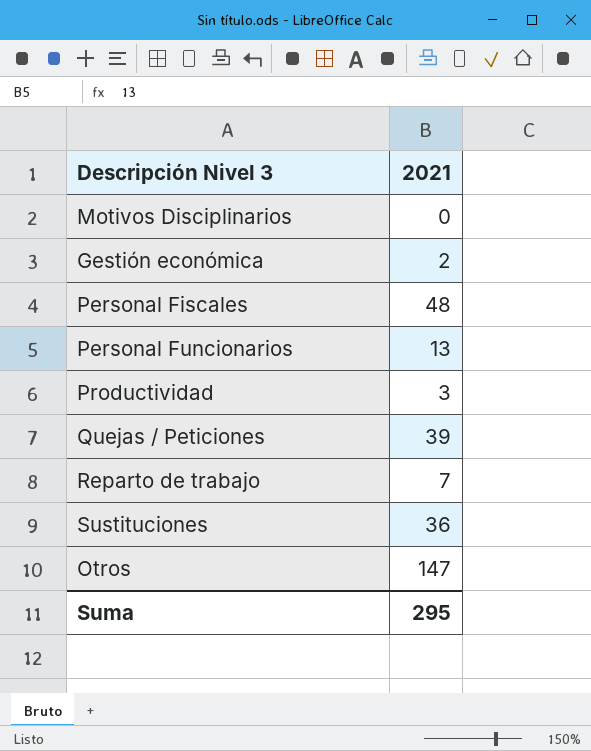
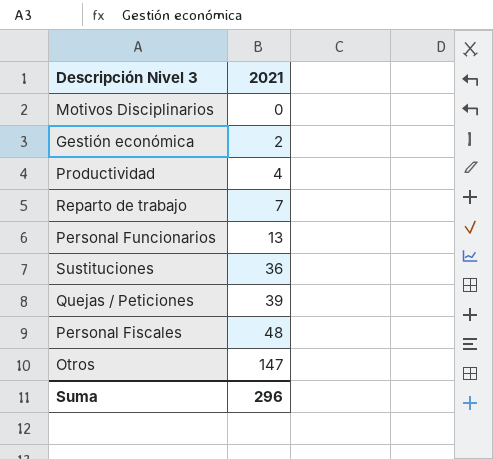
row order: none -> 2021 ascending
Productividad | 2021: 3 -> 4
Suma | 2021: 295 -> 296

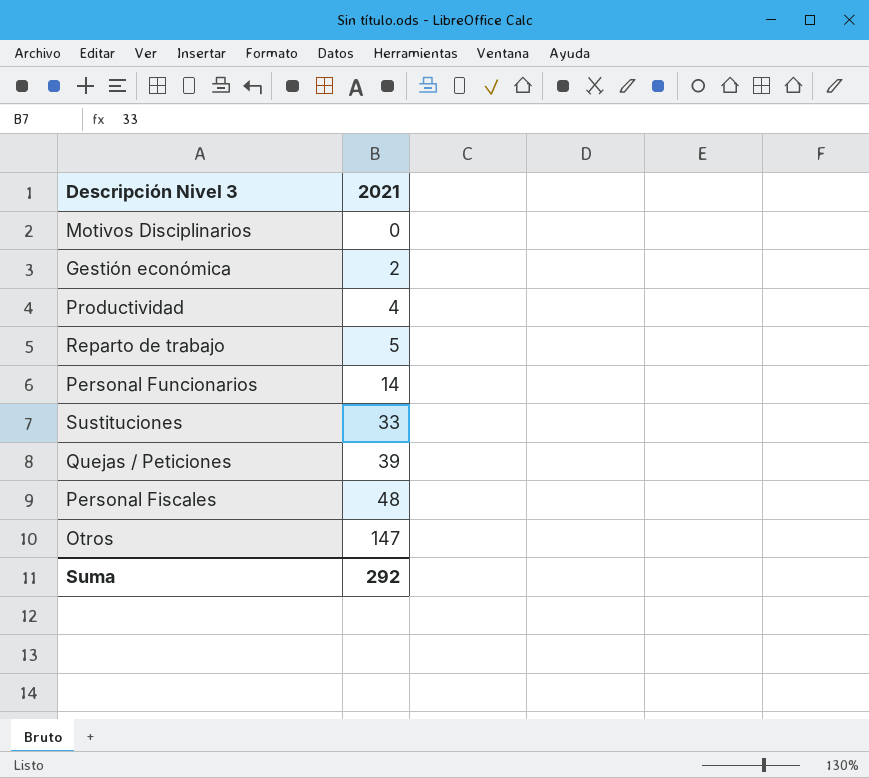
Reparto de trabajo | 2021: 7 -> 5
Personal Funcionarios | 2021: 13 -> 14
Sustituciones | 2021: 36 -> 33
Suma | 2021: 296 -> 292

